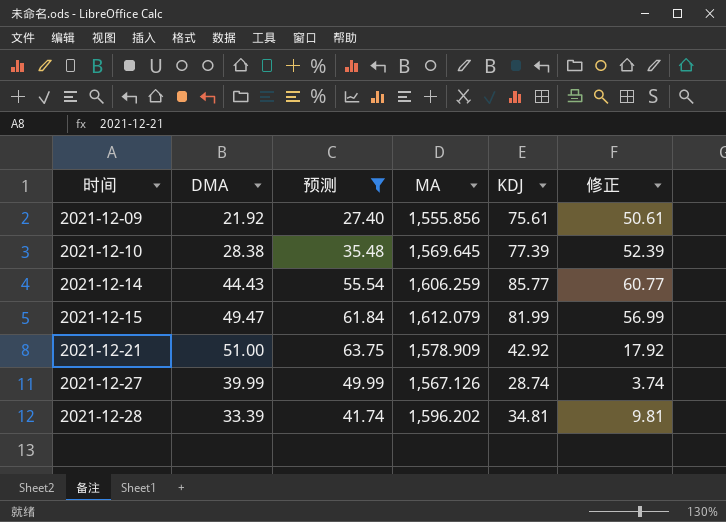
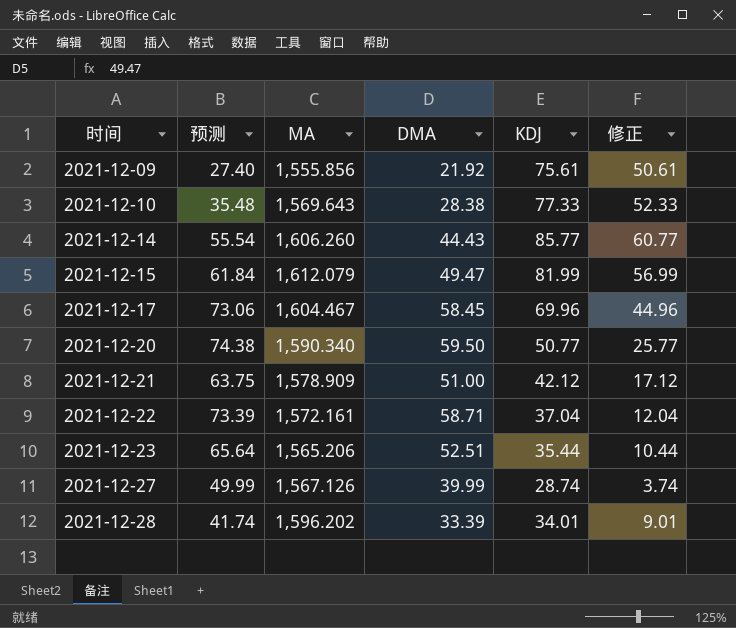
filter: 预测 <= 63.75 -> none
column DMA | position: 2 -> 4
2021-12-10 | MA: 1,569.645 -> 1,569.643
2021-12-10 | KDJ: 77.39 -> 77.33
2021-12-10 | 修正: 52.39 -> 52.33
2021-12-14 | MA: 1,606.259 -> 1,606.260
2021-12-21 | KDJ: 42.92 -> 42.12
2021-12-21 | 修正: 17.92 -> 17.12
2021-12-28 | KDJ: 34.81 -> 34.01
2021-12-28 | 修正: 9.81 -> 9.01

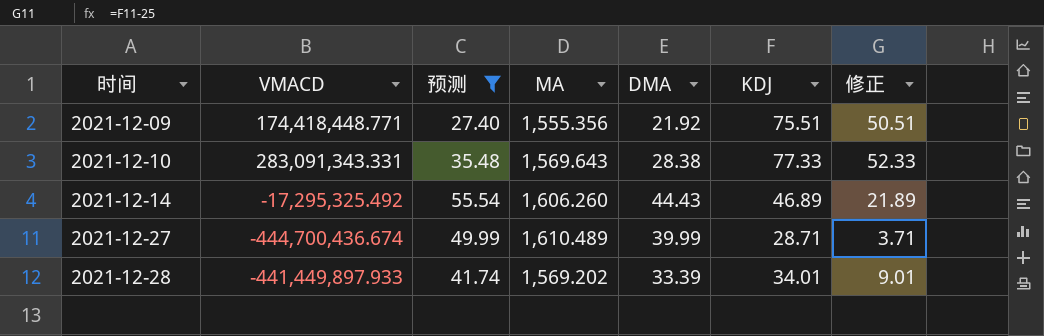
filter: none -> 预测 <= 55.54
column VMACD | position: none -> 2
2021-12-09 | MA: 1,555.856 -> 1,555.356
2021-12-09 | KDJ: 75.61 -> 75.51
2021-12-09 | 修正: 50.61 -> 50.51
2021-12-14 | KDJ: 85.77 -> 46.89
2021-12-14 | 修正: 60.77 -> 21.89
2021-12-27 | MA: 1,567.126 -> 1,610.489
2021-12-27 | KDJ: 28.74 -> 28.71
2021-12-27 | 修正: 3.74 -> 3.71
2021-12-28 | MA: 1,596.202 -> 1,569.202

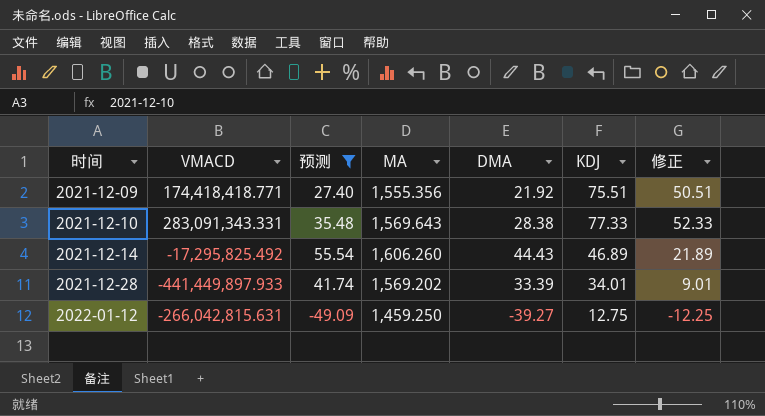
row 2021-12-27: -444,700,436.674 | 49.99 | 1,610.489 | 39.99 | 28.71 | 3.71 -> none
2021-12-09 | VMACD: 174,418,448.771 -> 174,418,418.771
2021-12-14 | VMACD: -17,295,325.492 -> -17,295,825.492
row 2022-01-12: none -> -266,042,815.631 | -49.09 | 1,459.250 | -39.27 | 12.75 | -12.25

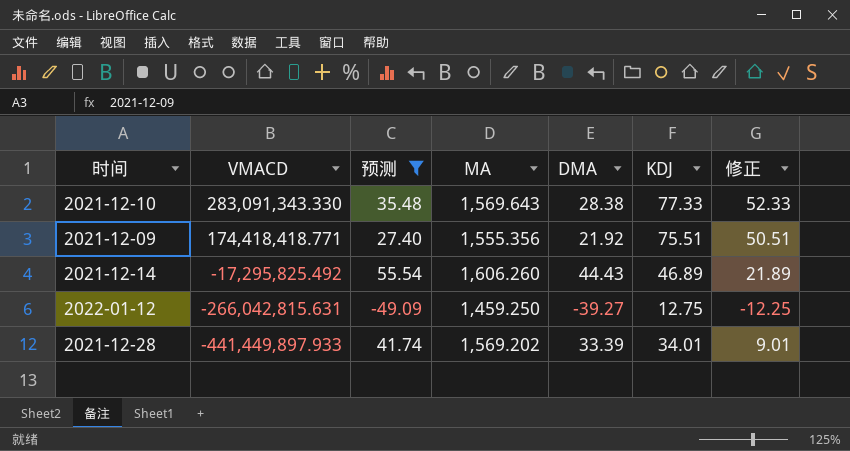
row order: 时间 ascending -> VMACD descending
2021-12-10 | VMACD: 283,091,343.331 -> 283,091,343.330

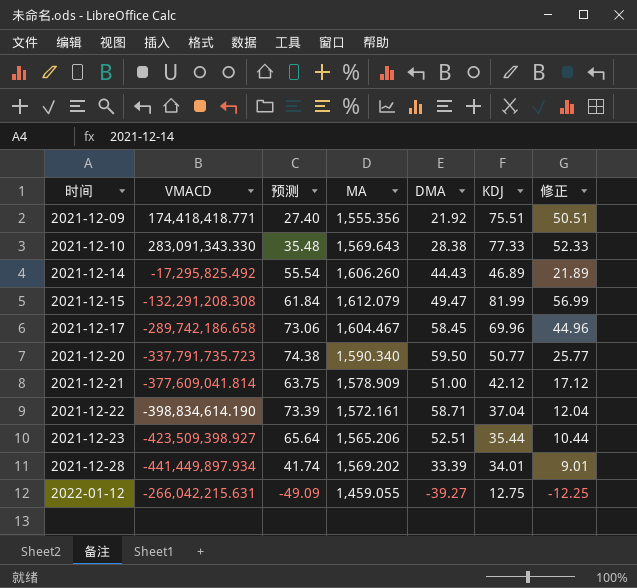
filter: 预测 <= 55.54 -> none
row order: VMACD descending -> 时间 ascending
2021-12-28 | VMACD: -441,449,897.933 -> -441,449,897.934
2022-01-12 | VMACD: -266,042,815.631 -> -266,042,215.631
2022-01-12 | MA: 1,459.250 -> 1,459.055

